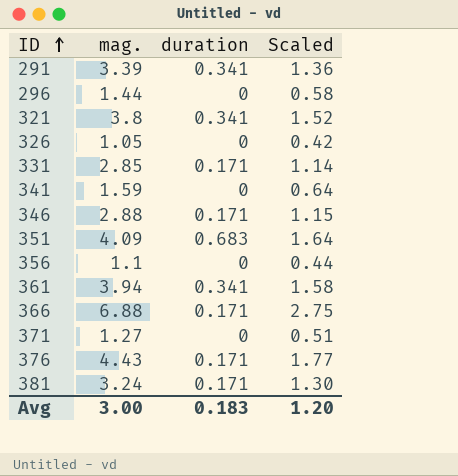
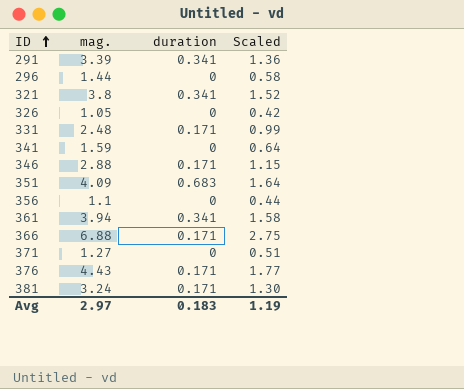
331 | mag.: 2.85 -> 2.48
331 | Scaled: 1.14 -> 0.99
Avg | mag.: 3.00 -> 2.97
Avg | Scaled: 1.20 -> 1.19

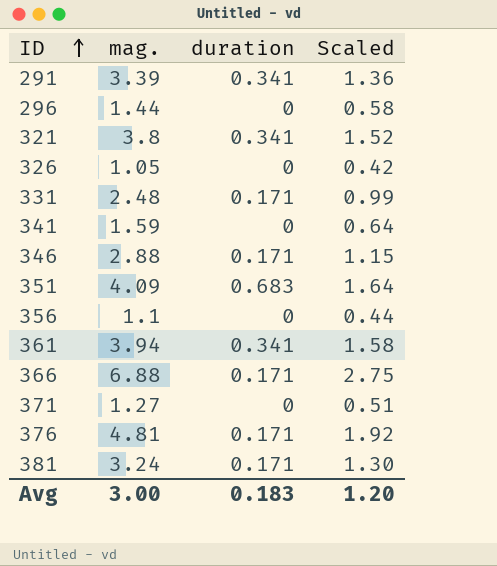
376 | mag.: 4.43 -> 4.81
376 | Scaled: 1.77 -> 1.92
Avg | mag.: 2.97 -> 3.00
Avg | Scaled: 1.19 -> 1.20

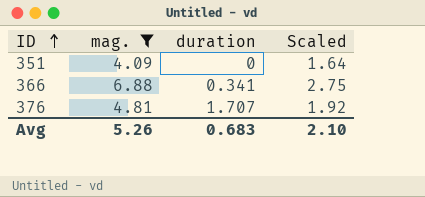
filter: none -> mag. >= 4.09
351 | duration: 0.683 -> 0
366 | duration: 0.171 -> 0.341
376 | duration: 0.171 -> 1.707
Avg | mag.: 3.00 -> 5.26
Avg | duration: 0.183 -> 0.683
Avg | Scaled: 1.20 -> 2.10

